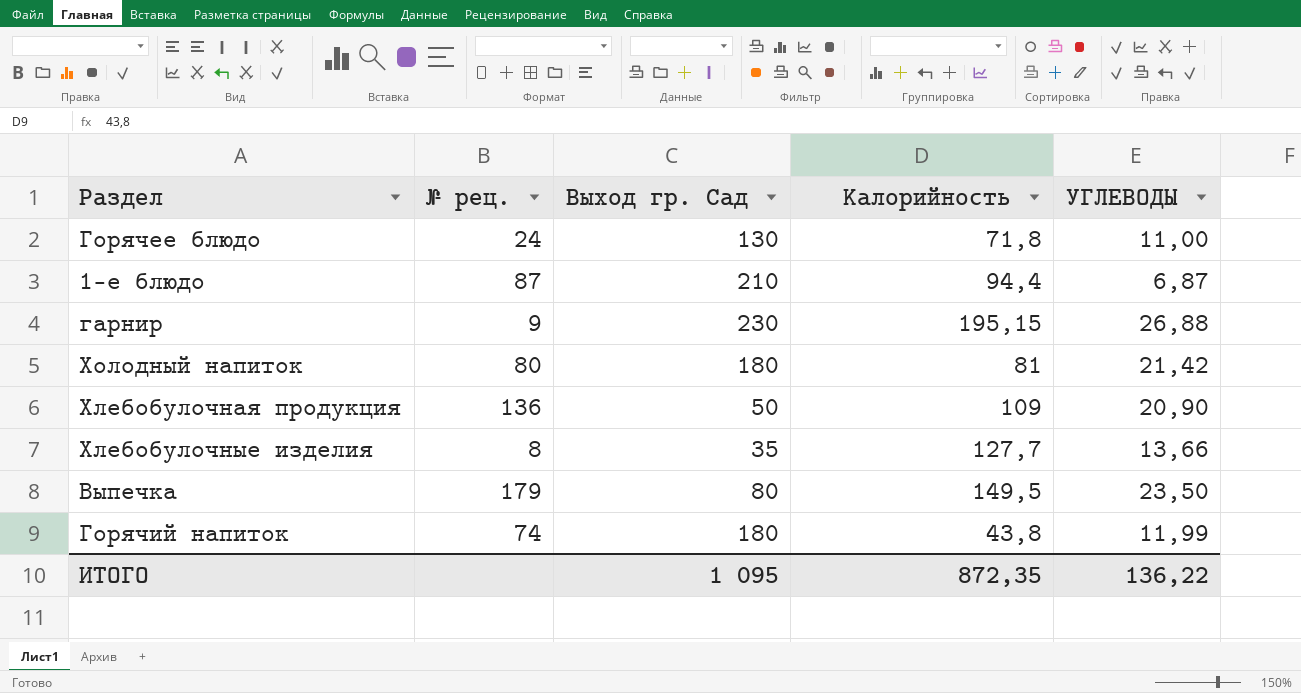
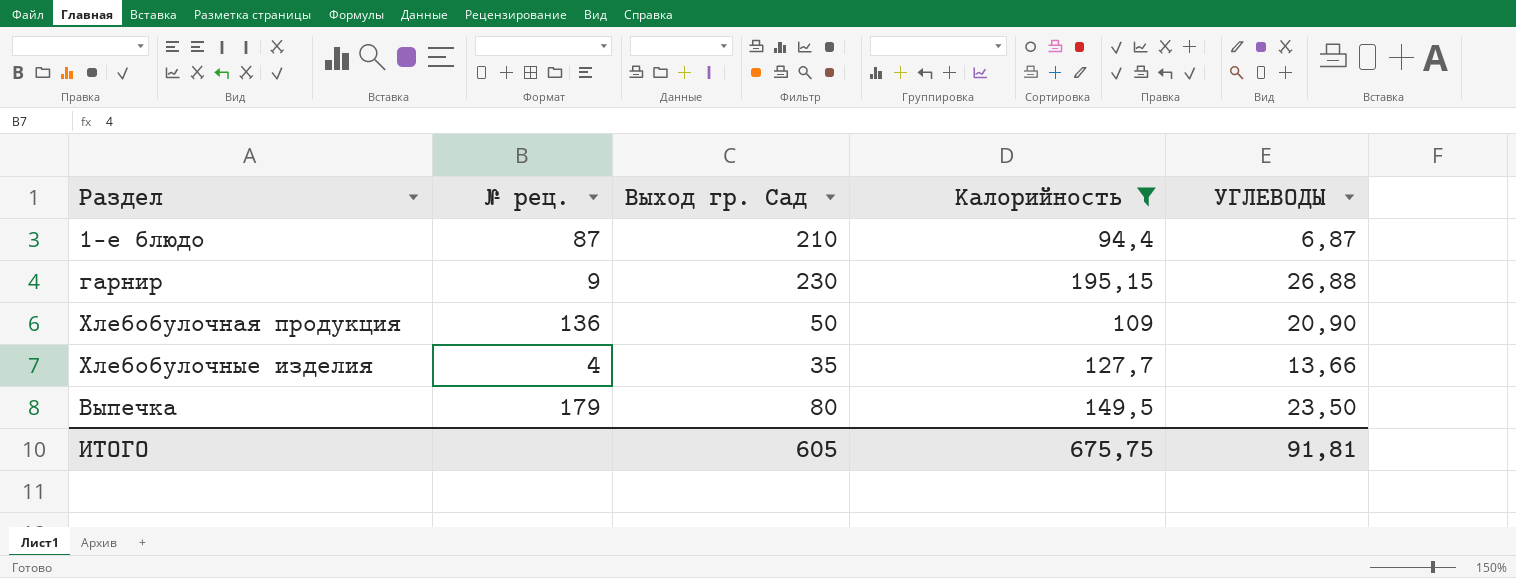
filter: none -> Калорийность >= 94,4
Хлебобулочные изделия | № рец.: 8 -> 4
ИТОГО | Выход гр. Сад: 1 095 -> 605
ИТОГО | Калорийность: 872,35 -> 675,75
ИТОГО | УГЛЕВОДЫ: 136,22 -> 91,81

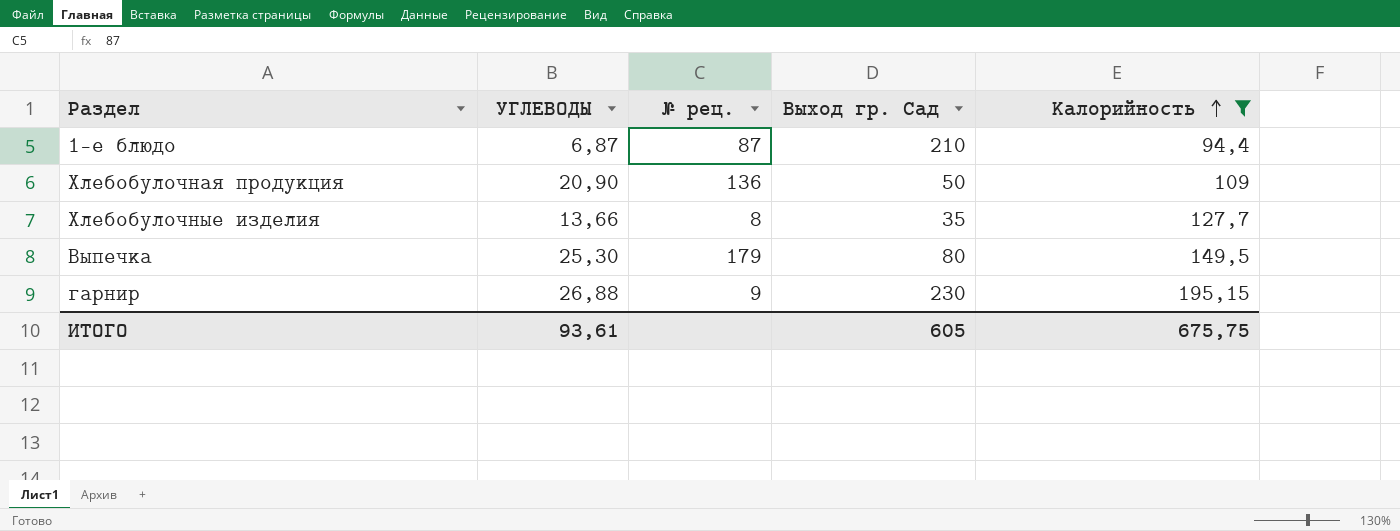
row order: none -> Калорийность ascending
column УГЛЕВОДЫ | position: 5 -> 2
Хлебобулочные изделия | № рец.: 4 -> 8
Выпечка | УГЛЕВОДЫ: 23,50 -> 25,30
ИТОГО | УГЛЕВОДЫ: 91,81 -> 93,61

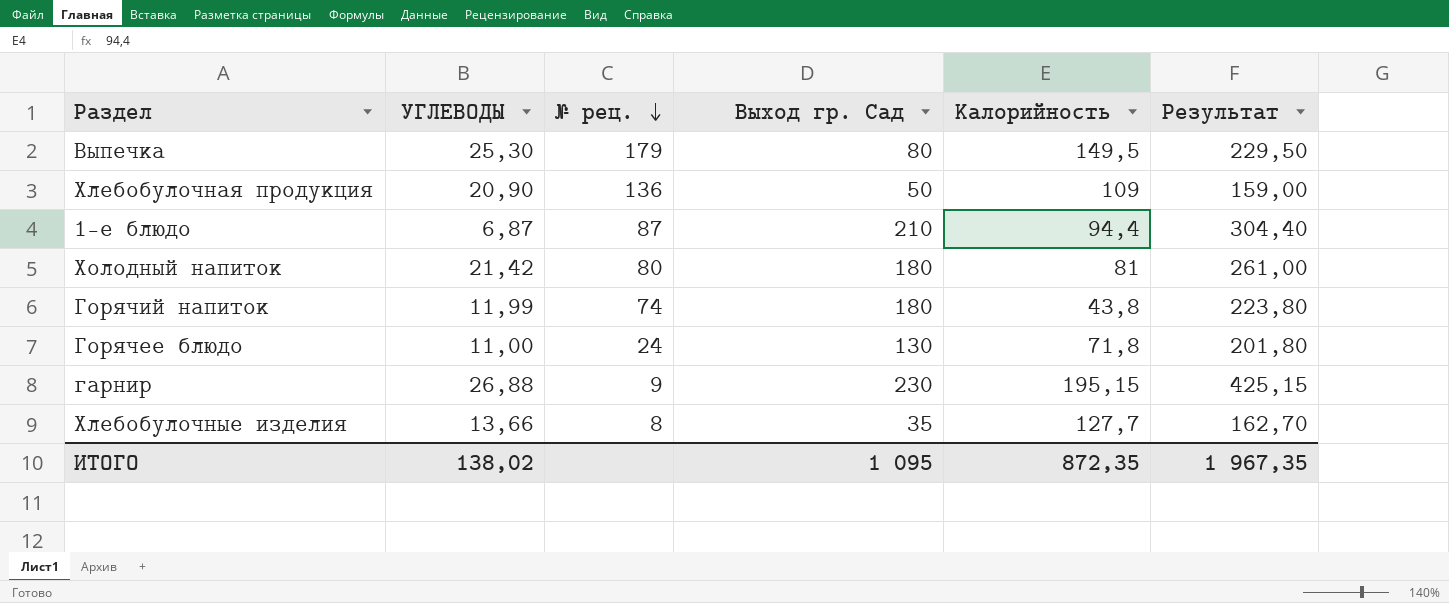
filter: Калорийность >= 94,4 -> none
row order: Калорийность ascending -> № рец. descending
column Результат | formula: none -> [Выход гр. Сад] + [Калорийность]
ИТОГО | УГЛЕВОДЫ: 93,61 -> 138,02
ИТОГО | Выход гр. Сад: 605 -> 1 095
ИТОГО | Калорийность: 675,75 -> 872,35

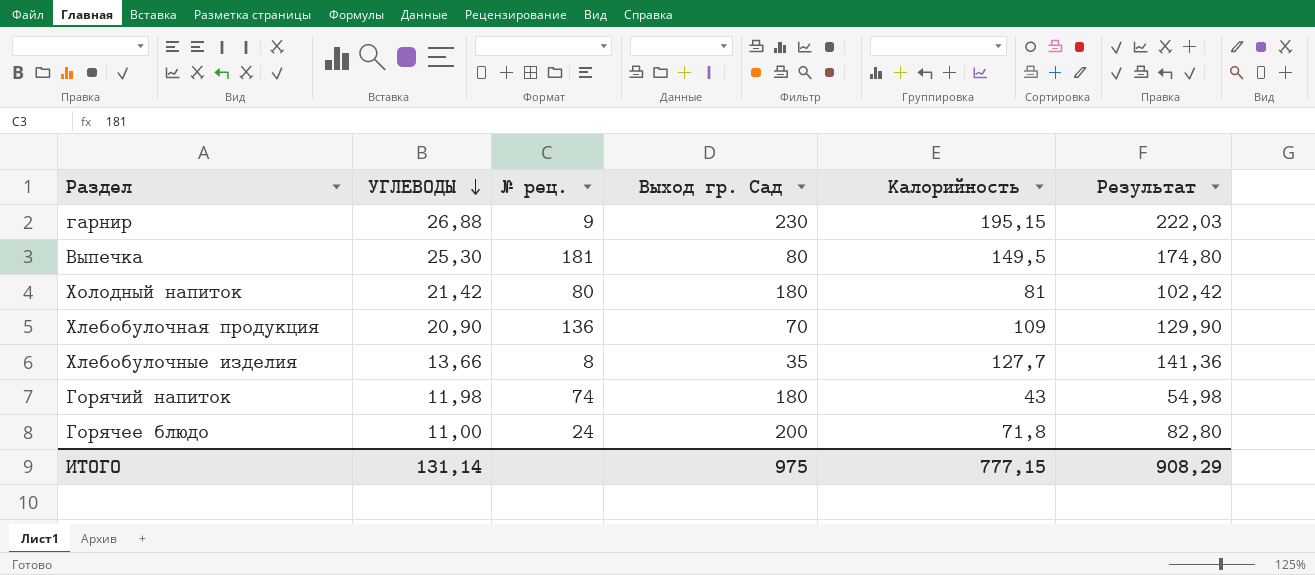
row order: № рец. descending -> УГЛЕВОДЫ descending
column Результат | formula: [Выход гр. Сад] + [Калорийность] -> [УГЛЕВОДЫ] + [Калорийность]
row 1-е блюдо: 6,87 | 87 | 210 | 94,4 | 304,40 -> none
Выпечка | № рец.: 179 -> 181
Хлебобулочная продукция | Выход гр. Сад: 50 -> 70
Горячий напиток | УГЛЕВОДЫ: 11,99 -> 11,98
Горячий напиток | Калорийность: 43,8 -> 43
Горячее блюдо | Выход гр. Сад: 130 -> 200
ИТОГО | УГЛЕВОДЫ: 138,02 -> 131,14
ИТОГО | Выход гр. Сад: 1 095 -> 975
ИТОГО | Калорийность: 872,35 -> 777,15
ИТОГО | Результат: 1 967,35 -> 908,29

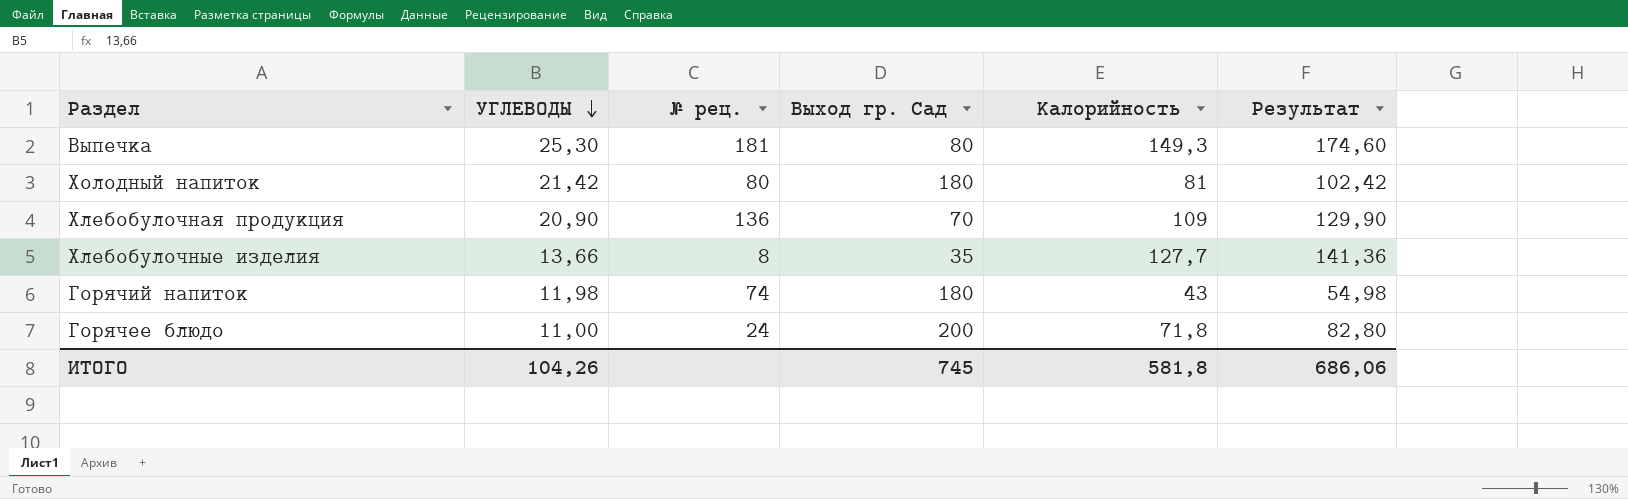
row гарнир: 26,88 | 9 | 230 | 195,15 | 222,03 -> none
Выпечка | Калорийность: 149,5 -> 149,3
Выпечка | Результат: 174,80 -> 174,60
ИТОГО | УГЛЕВОДЫ: 131,14 -> 104,26
ИТОГО | Выход гр. Сад: 975 -> 745
ИТОГО | Калорийность: 777,15 -> 581,8
ИТОГО | Результат: 908,29 -> 686,06

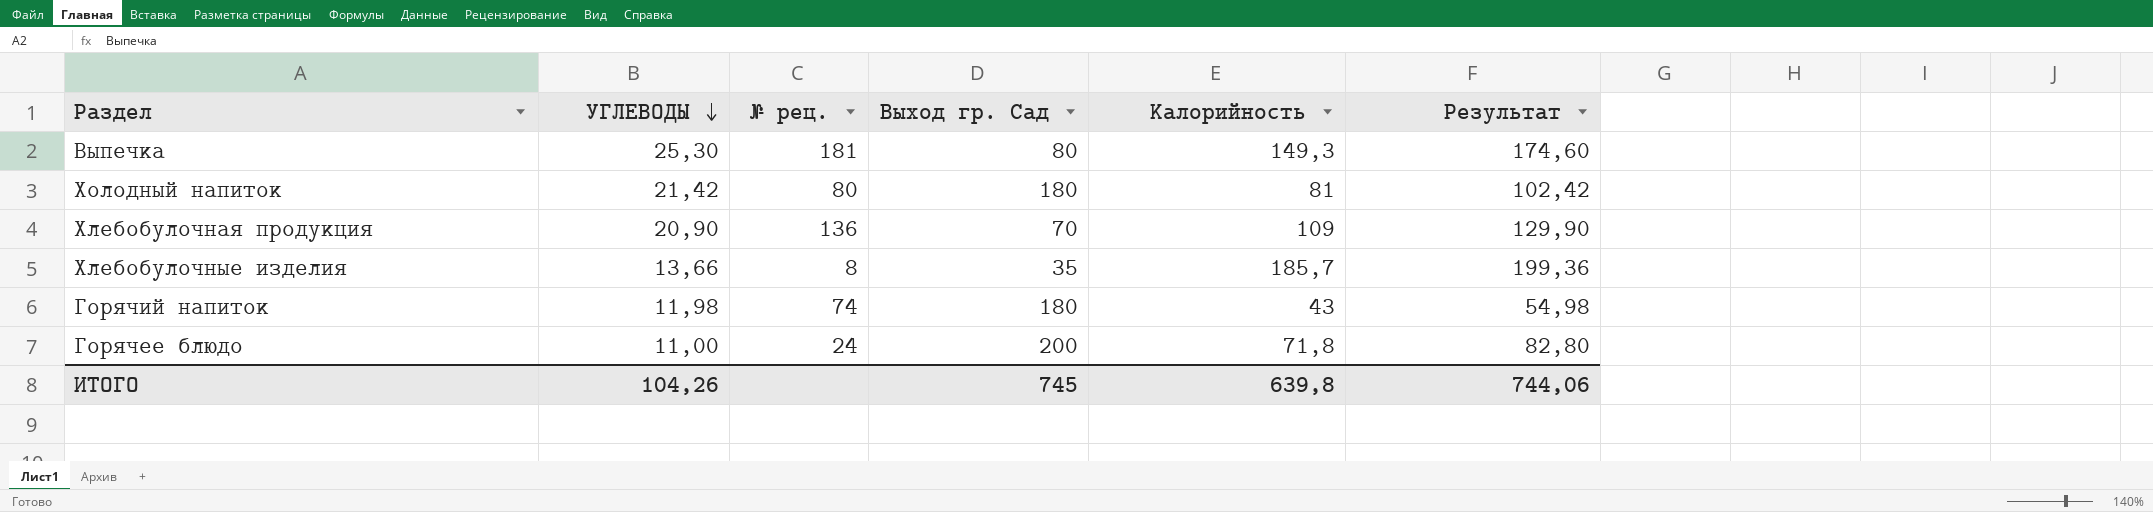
Хлебобулочные изделия | Калорийность: 127,7 -> 185,7
Хлебобулочные изделия | Результат: 141,36 -> 199,36
ИТОГО | Калорийность: 581,8 -> 639,8
ИТОГО | Результат: 686,06 -> 744,06

